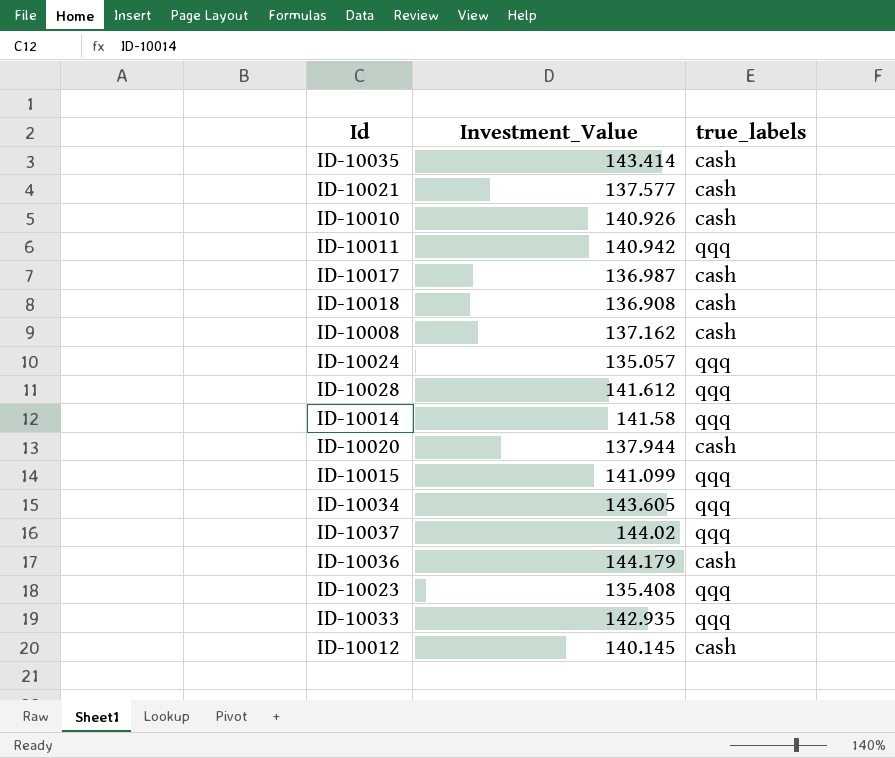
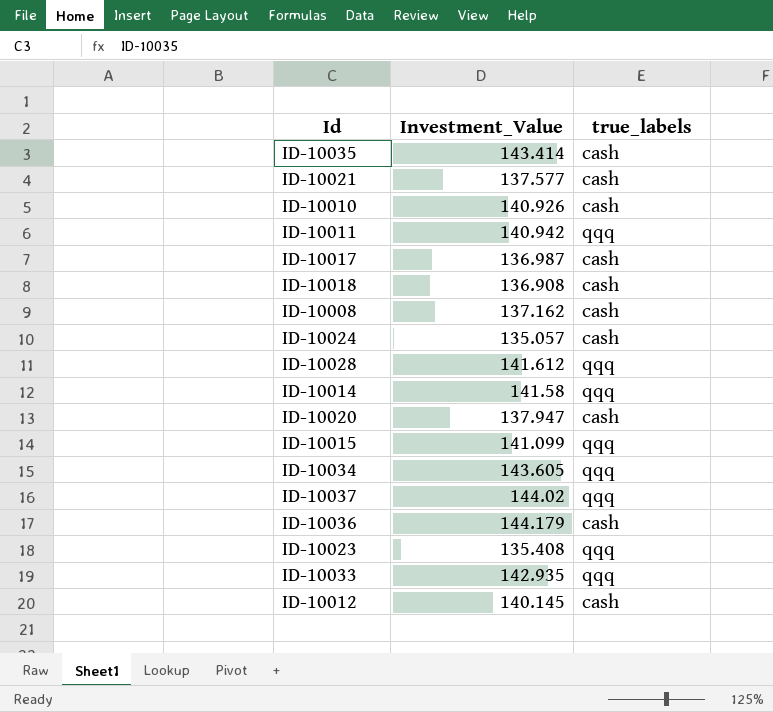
ID-10024 | true_labels: qqq -> cash
ID-10020 | Investment_Value: 137.944 -> 137.947

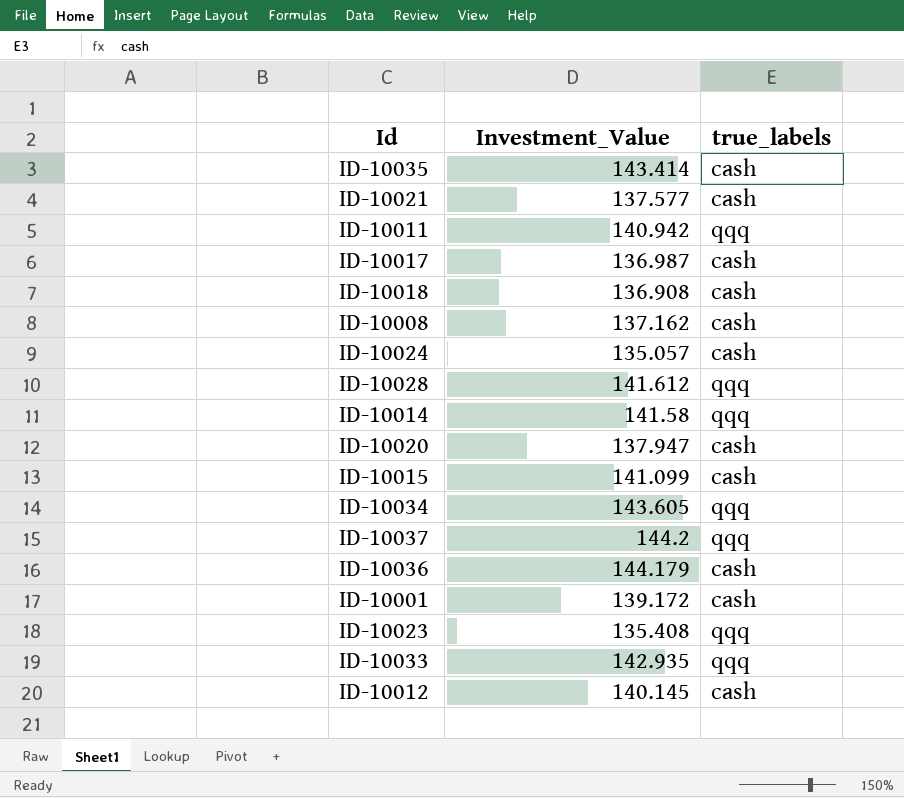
row ID-10010: 140.926 | cash -> none
ID-10015 | true_labels: qqq -> cash
ID-10037 | Investment_Value: 144.02 -> 144.2
row ID-10001: none -> 139.172 | cash

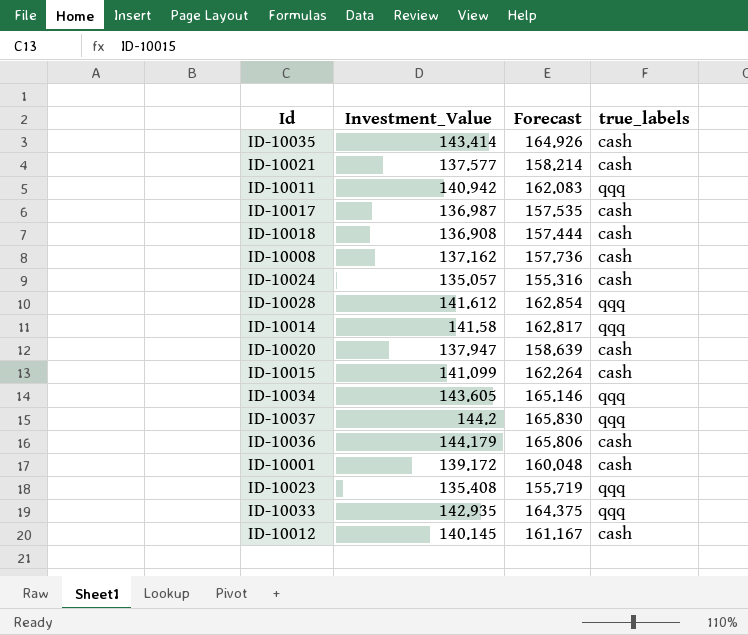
column Forecast | formula: none -> [Investment_Value] * 1.15

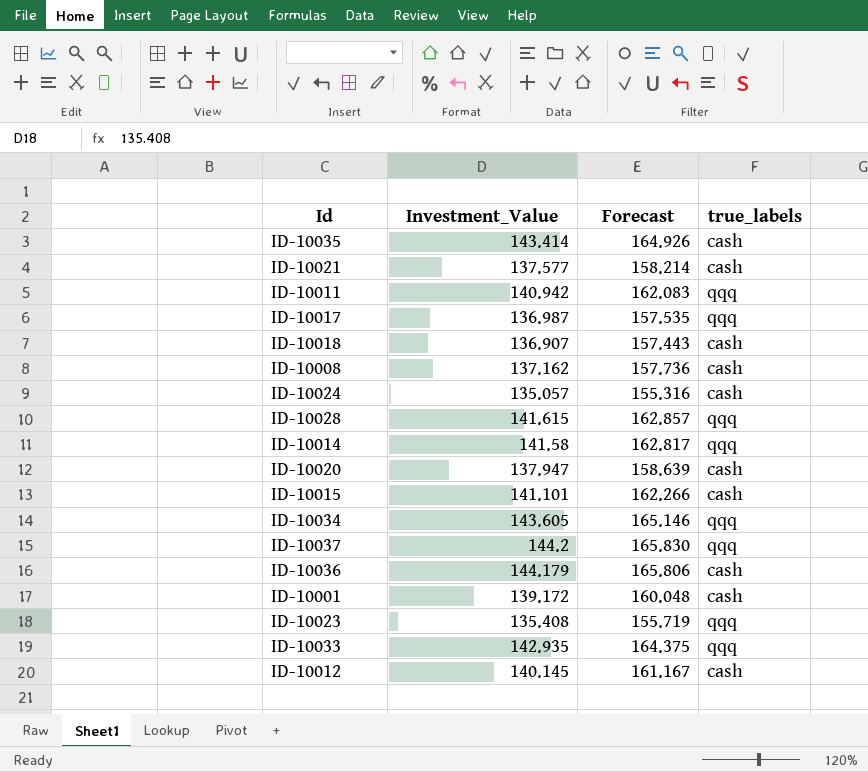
ID-10017 | true_labels: cash -> qqq
ID-10018 | Investment_Value: 136.908 -> 136.907
ID-10018 | Forecast: 157.444 -> 157.443
ID-10028 | Investment_Value: 141.612 -> 141.615
ID-10028 | Forecast: 162.854 -> 162.857
ID-10015 | Investment_Value: 141.099 -> 141.101
ID-10015 | Forecast: 162.264 -> 162.266

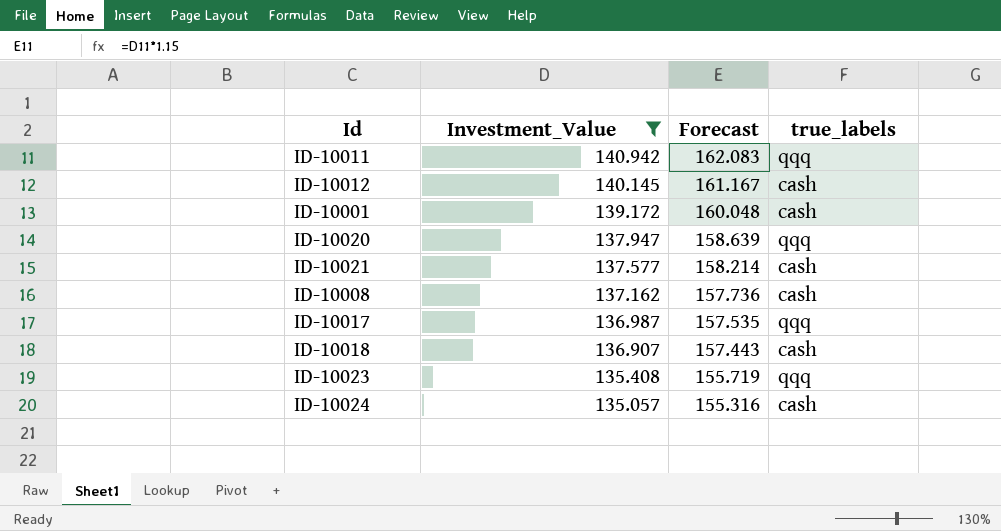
filter: none -> Investment_Value <= 140.942
row order: none -> Investment_Value descending
ID-10020 | true_labels: cash -> qqq

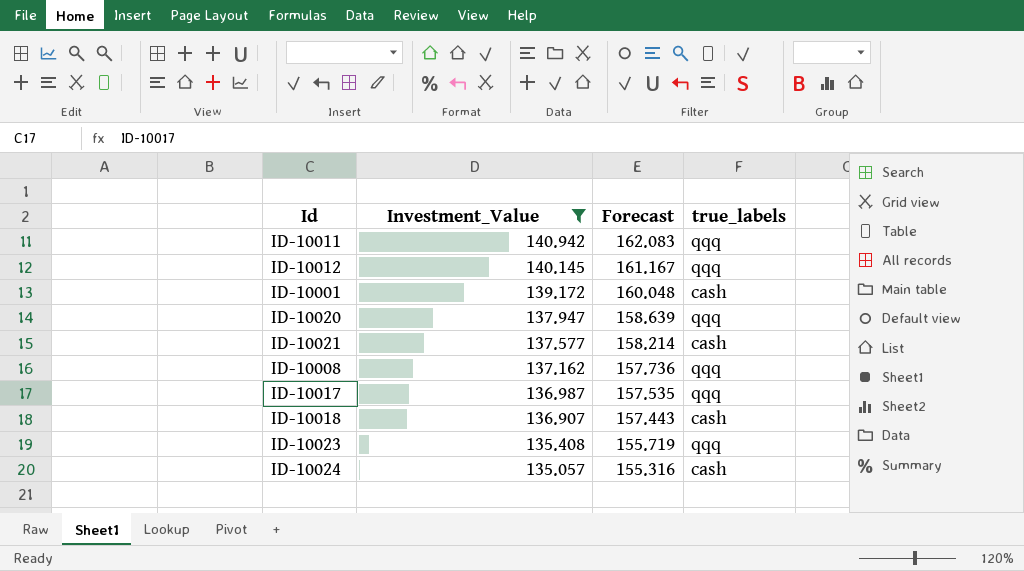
ID-10012 | true_labels: cash -> qqq
ID-10008 | true_labels: cash -> qqq

